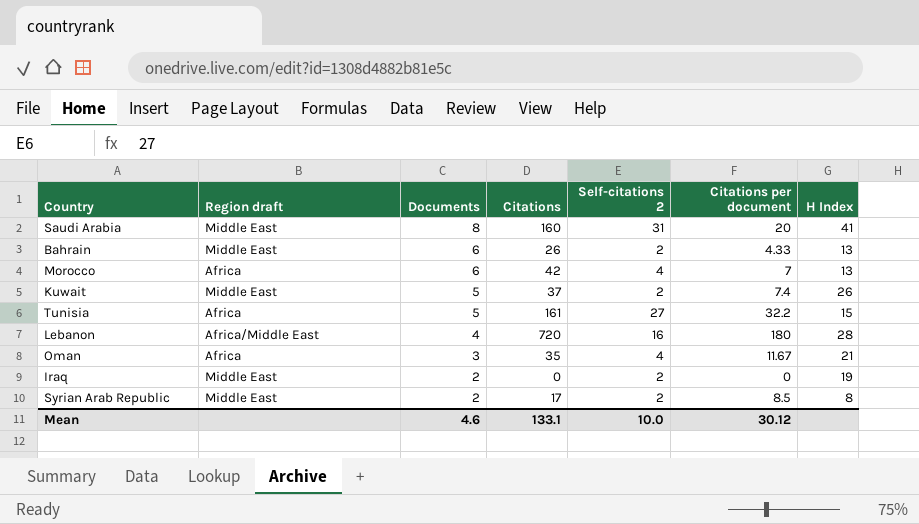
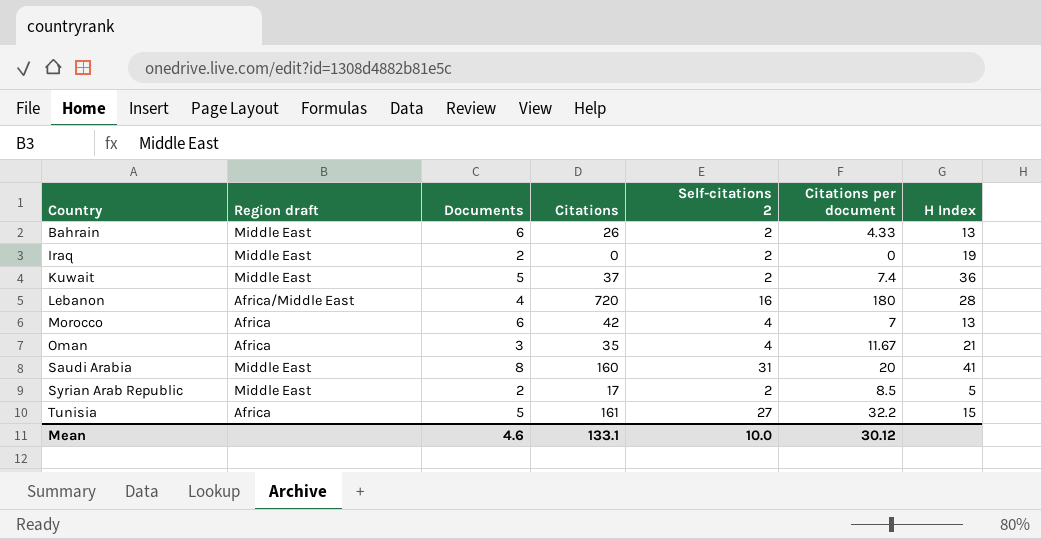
row order: Documents descending -> Country ascending
Kuwait | H Index: 26 -> 36
Syrian Arab Republic | H Index: 8 -> 5

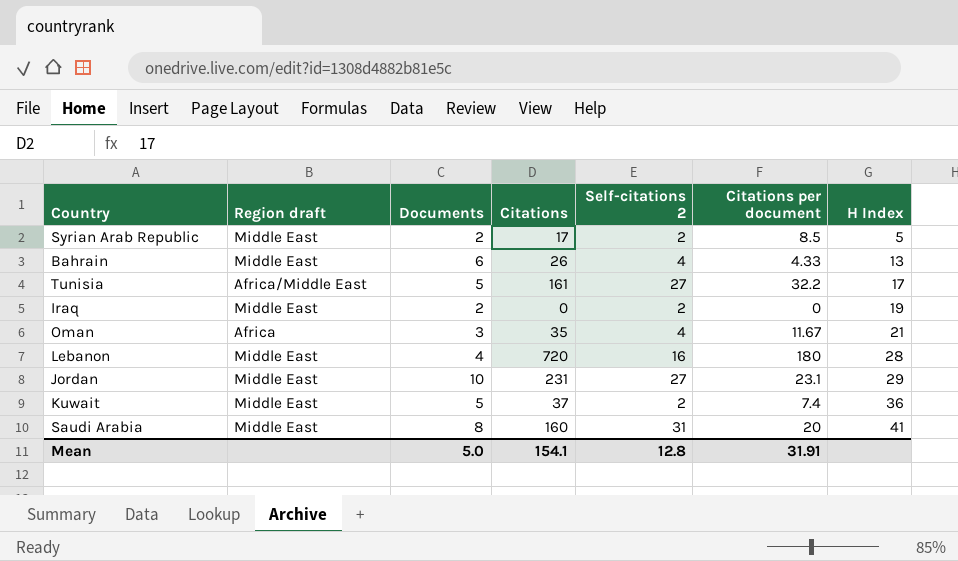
row order: Country ascending -> H Index ascending
row Morocco: Africa | 6 | 42 | 4 | 7 | 13 -> none
Bahrain | Self-citations 2: 2 -> 4
Tunisia | Region draft: Africa -> Africa/Middle East
Tunisia | H Index: 15 -> 17
Lebanon | Region draft: Africa/Middle East -> Middle East
row Jordan: none -> Middle East | 10 | 231 | 27 | 23.1 | 29
Mean | Documents: 4.6 -> 5.0
Mean | Citations: 133.1 -> 154.1
Mean | Self-citations 2: 10.0 -> 12.8
Mean | Citations per document: 30.12 -> 31.91

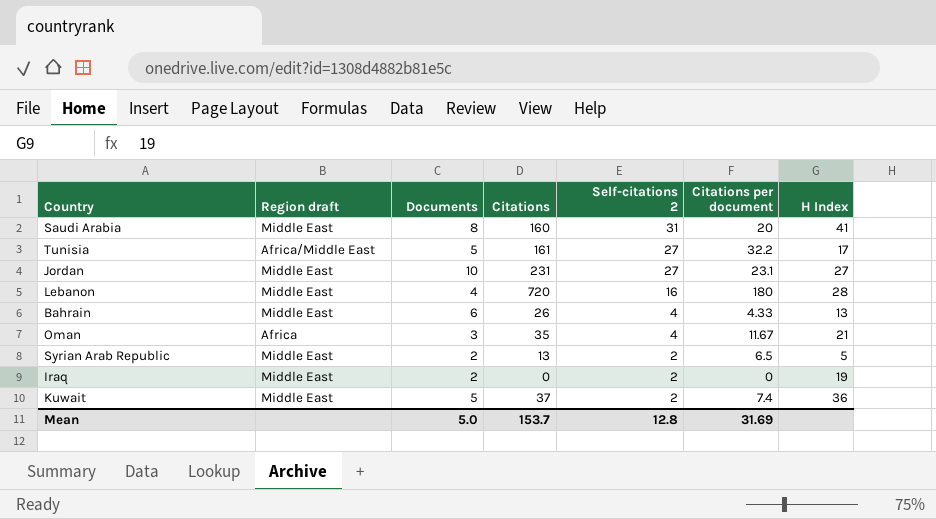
row order: H Index ascending -> Self-citations 2 descending
Jordan | H Index: 29 -> 27
Syrian Arab Republic | Citations: 17 -> 13
Syrian Arab Republic | Citations per document: 8.5 -> 6.5
Mean | Citations: 154.1 -> 153.7
Mean | Citations per document: 31.91 -> 31.69

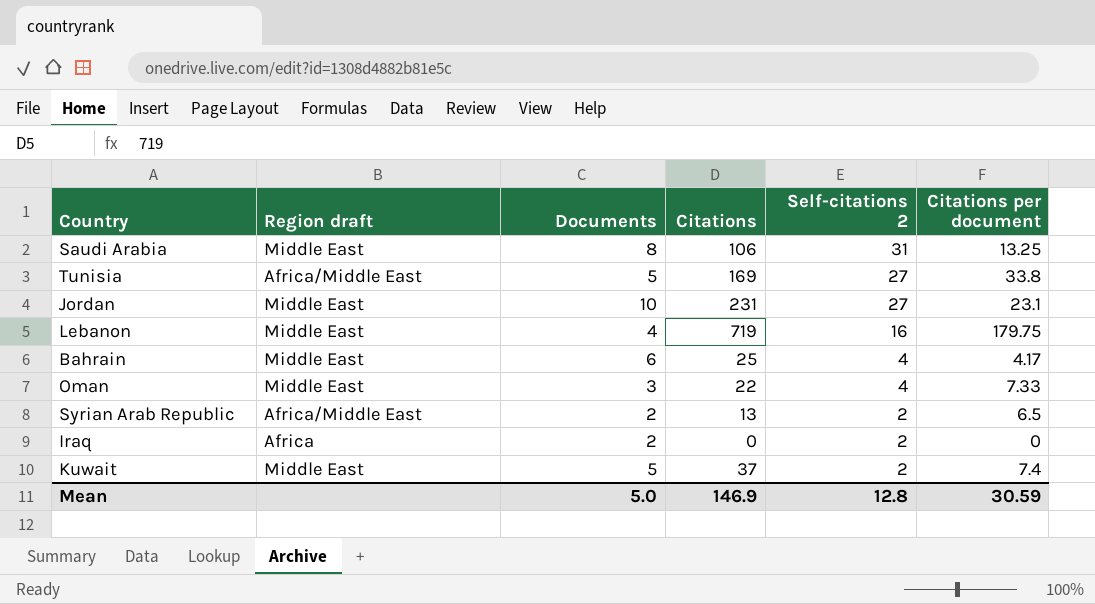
column H Index | position: 7 -> none
Saudi Arabia | Citations: 160 -> 106
Saudi Arabia | Citations per document: 20 -> 13.25
Tunisia | Citations: 161 -> 169
Tunisia | Citations per document: 32.2 -> 33.8
Lebanon | Citations: 720 -> 719
Lebanon | Citations per document: 180 -> 179.75
Bahrain | Citations: 26 -> 25
Bahrain | Citations per document: 4.33 -> 4.17
Oman | Region draft: Africa -> Middle East
Oman | Citations: 35 -> 22
Oman | Citations per document: 11.67 -> 7.33
Syrian Arab Republic | Region draft: Middle East -> Africa/Middle East
Iraq | Region draft: Middle East -> Africa
Mean | Citations: 153.7 -> 146.9
Mean | Citations per document: 31.69 -> 30.59

